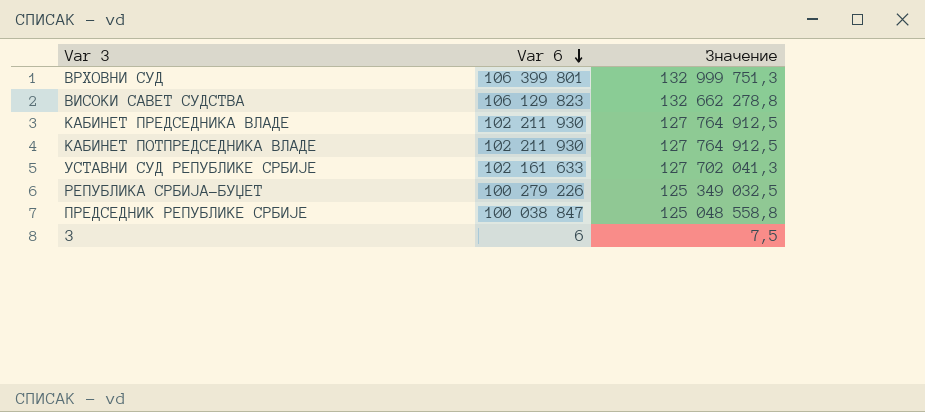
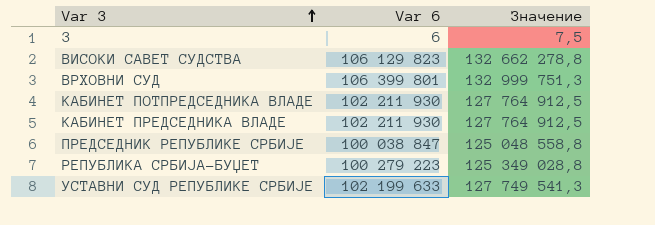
row order: Var 6 descending -> Var 3 ascending
РЕПУБЛИКА СРБИЈА-БУЏЕТ | Var 6: 100 279 226 -> 100 279 223
РЕПУБЛИКА СРБИЈА-БУЏЕТ | Значение: 125 349 032,5 -> 125 349 028,8
УСТАВНИ СУД РЕПУБЛИКЕ СРБИЈЕ | Var 6: 102 161 633 -> 102 199 633
УСТАВНИ СУД РЕПУБЛИКЕ СРБИЈЕ | Значение: 127 702 041,3 -> 127 749 541,3

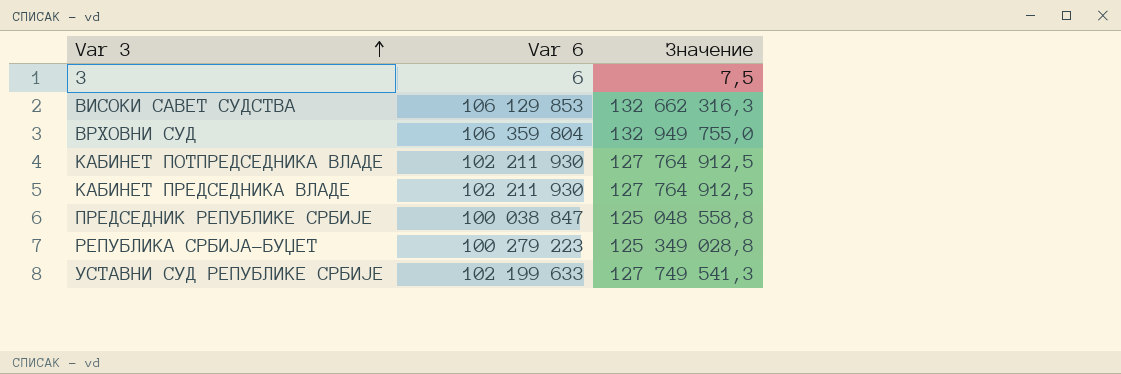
ВИСОКИ САВЕТ СУДСТВА | Var 6: 106 129 823 -> 106 129 853
ВИСОКИ САВЕТ СУДСТВА | Значение: 132 662 278,8 -> 132 662 316,3
ВРХОВНИ СУД | Var 6: 106 399 801 -> 106 359 804
ВРХОВНИ СУД | Значение: 132 999 751,3 -> 132 949 755,0

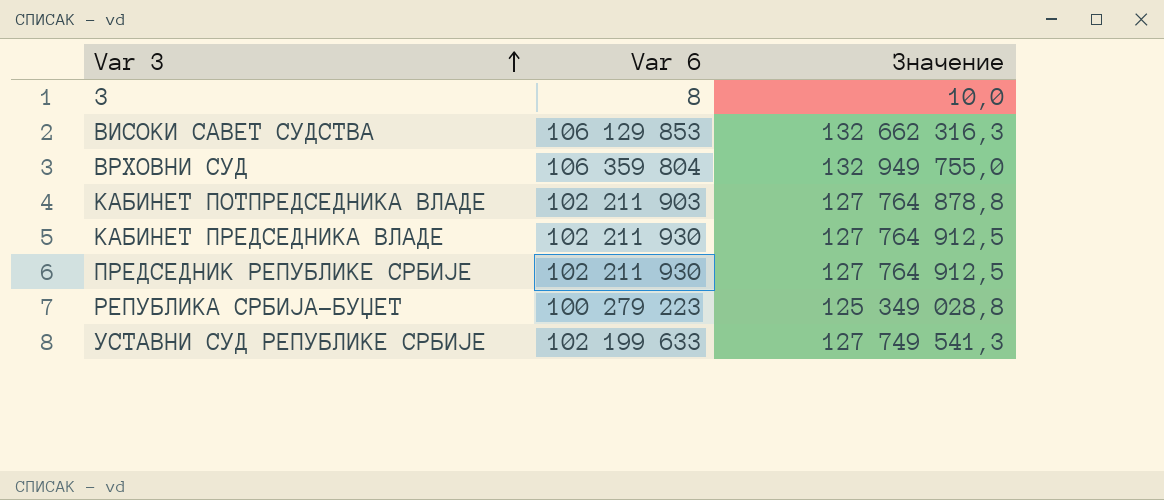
3 | Var 6: 6 -> 8
3 | Значение: 7,5 -> 10,0
КАБИНЕТ ПОТПРЕДСЕДНИКА ВЛАДЕ | Var 6: 102 211 930 -> 102 211 903
КАБИНЕТ ПОТПРЕДСЕДНИКА ВЛАДЕ | Значение: 127 764 912,5 -> 127 764 878,8
ПРЕДСЕДНИК РЕПУБЛИКЕ СРБИЈЕ | Var 6: 100 038 847 -> 102 211 930
ПРЕДСЕДНИК РЕПУБЛИКЕ СРБИЈЕ | Значение: 125 048 558,8 -> 127 764 912,5

